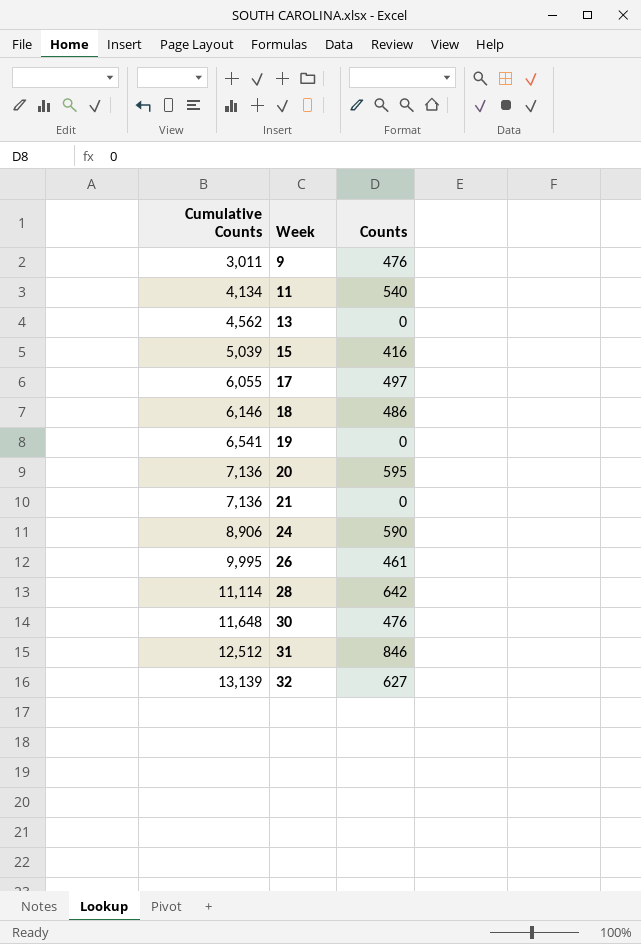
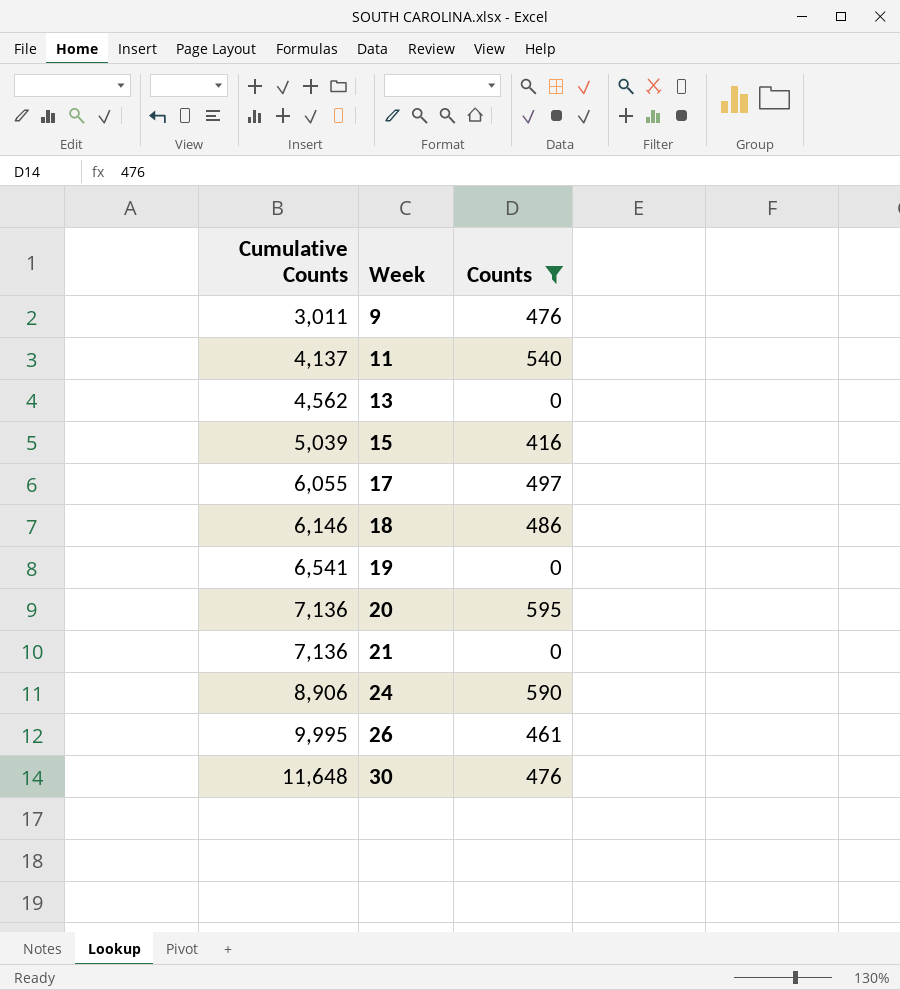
filter: none -> Counts <= 595
11 | Cumulative Counts: 4,134 -> 4,137

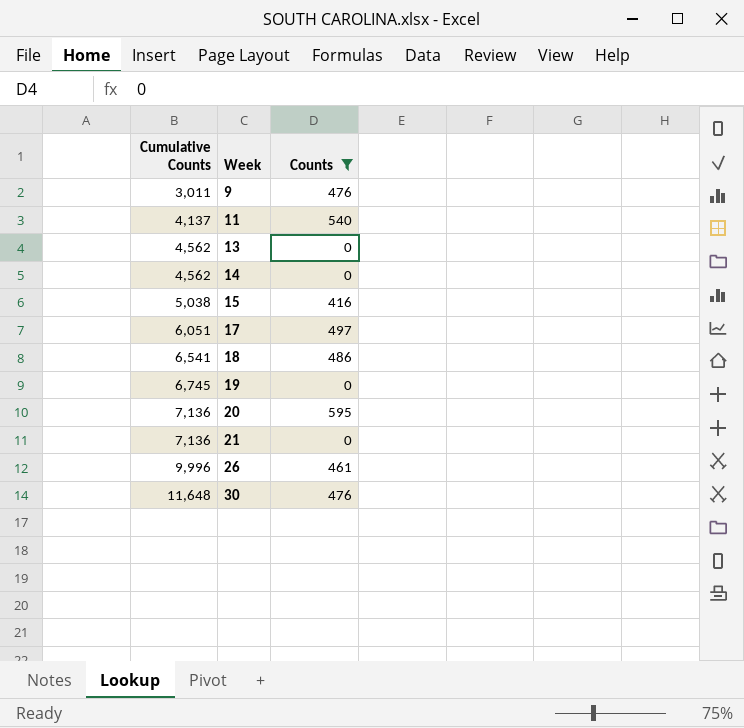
row 24: 8,906 | 590 -> none
row 14: none -> 4,562 | 0
15 | Cumulative Counts: 5,039 -> 5,038
17 | Cumulative Counts: 6,055 -> 6,051
18 | Cumulative Counts: 6,146 -> 6,541
19 | Cumulative Counts: 6,541 -> 6,745
26 | Cumulative Counts: 9,995 -> 9,996

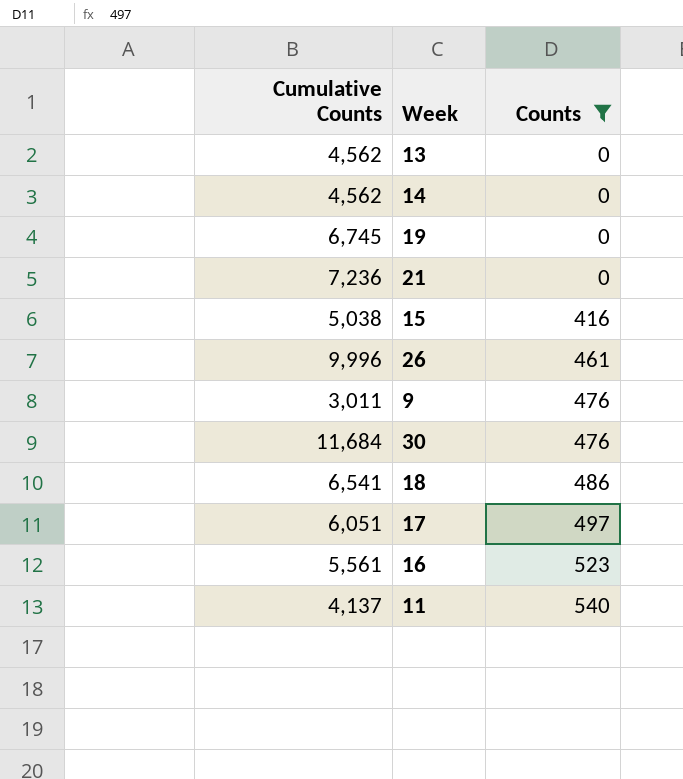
row order: Cumulative Counts ascending -> Counts ascending
row 20: 7,136 | 595 -> none
21 | Cumulative Counts: 7,136 -> 7,236
30 | Cumulative Counts: 11,648 -> 11,684
row 16: none -> 5,561 | 523

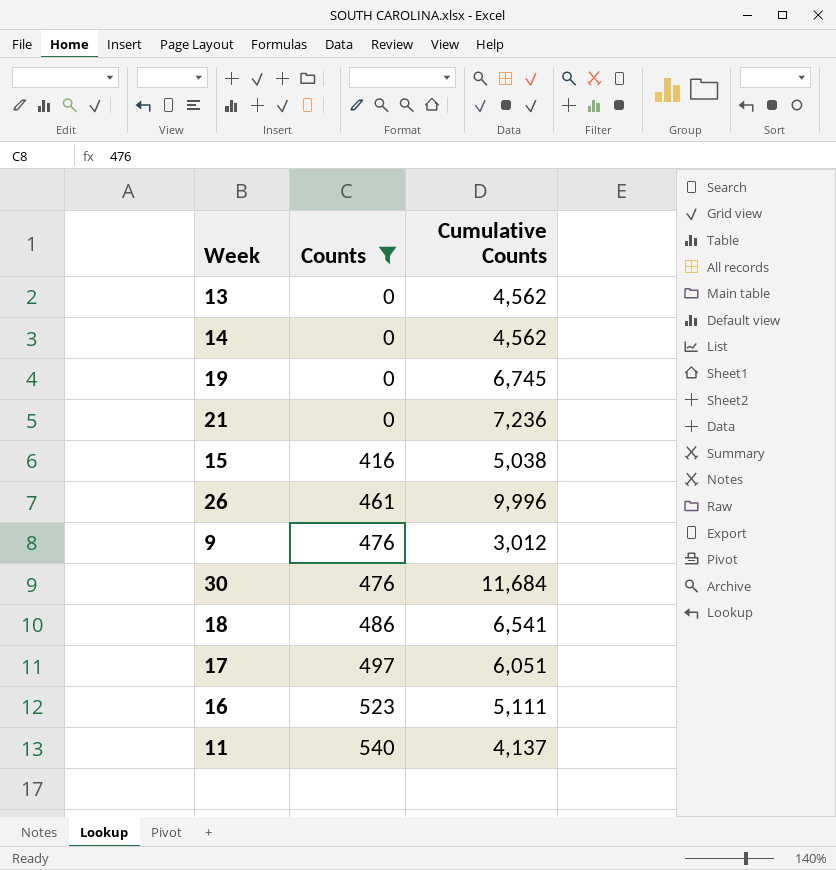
column Cumulative Counts | position: 1 -> 3
9 | Cumulative Counts: 3,011 -> 3,012
16 | Cumulative Counts: 5,561 -> 5,111

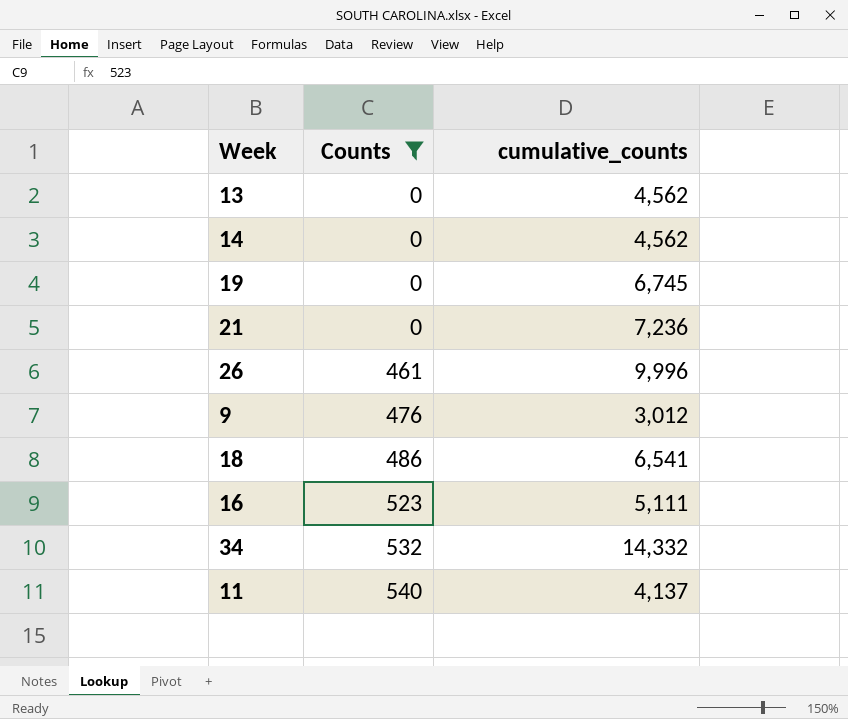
column name: Cumulative Counts -> cumulative_counts
row 15: 416 | 5,038 -> none
row 30: 476 | 11,684 -> none
row 17: 497 | 6,051 -> none
row 34: none -> 532 | 14,332

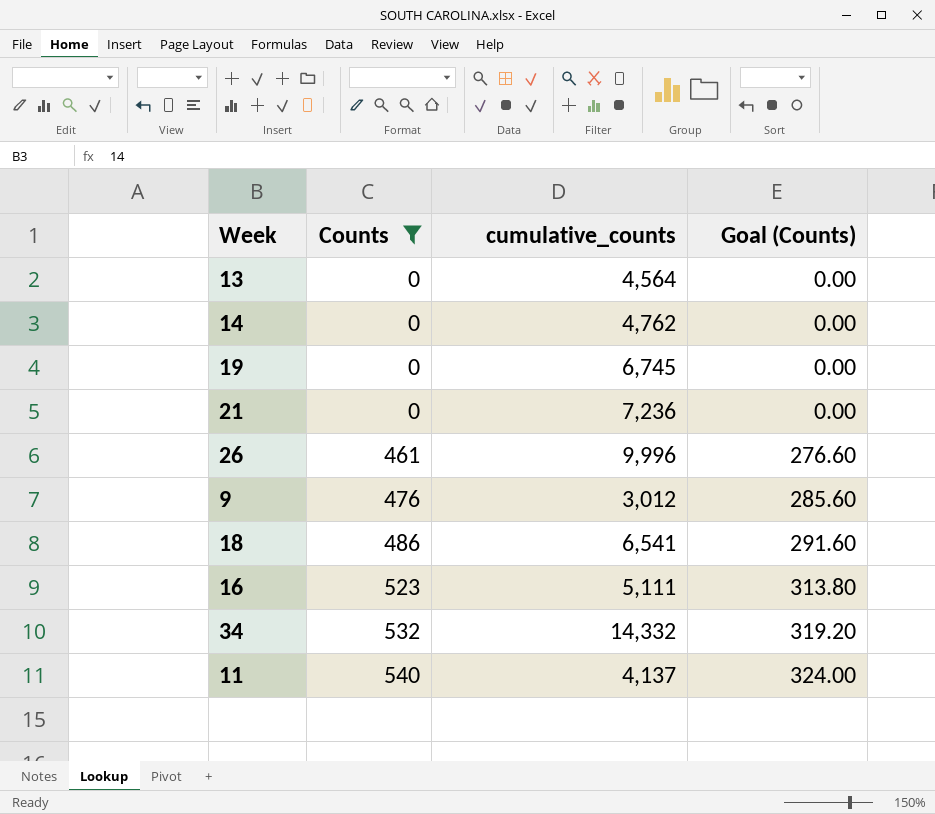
column Goal (Counts) | formula: none -> [Counts] * 0.6
13 | cumulative_counts: 4,562 -> 4,564
14 | cumulative_counts: 4,562 -> 4,762

